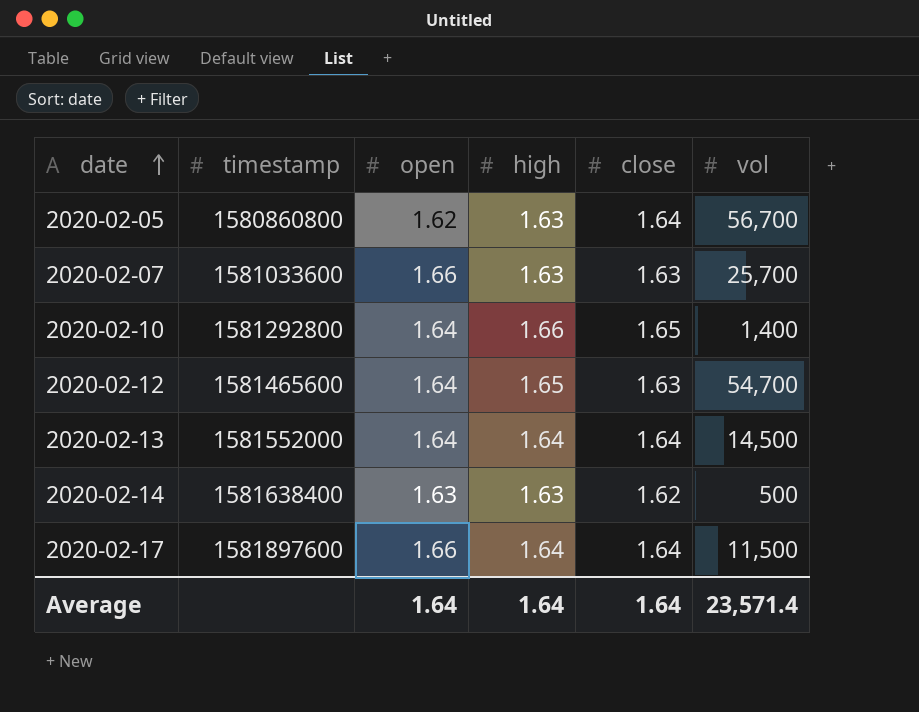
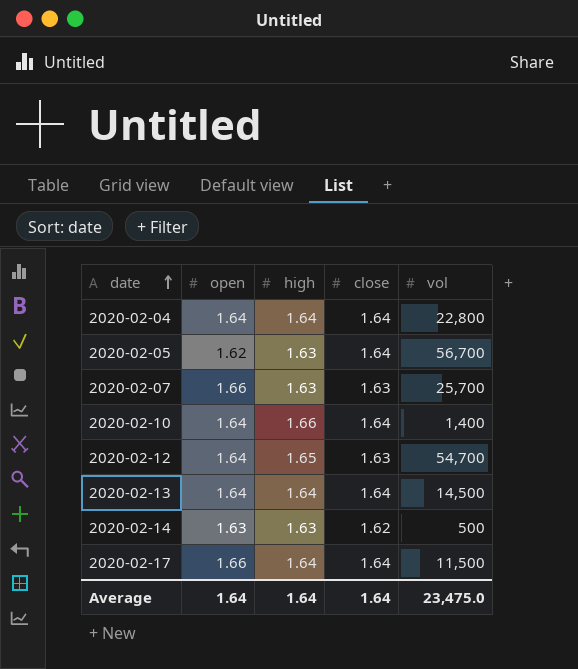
column timestamp | position: 2 -> none
row 2020-02-04: none -> 1.64 | 1.64 | 1.64 | 22,800
2020-02-10 | close: 1.65 -> 1.64
Average | vol: 23,571.4 -> 23,475.0

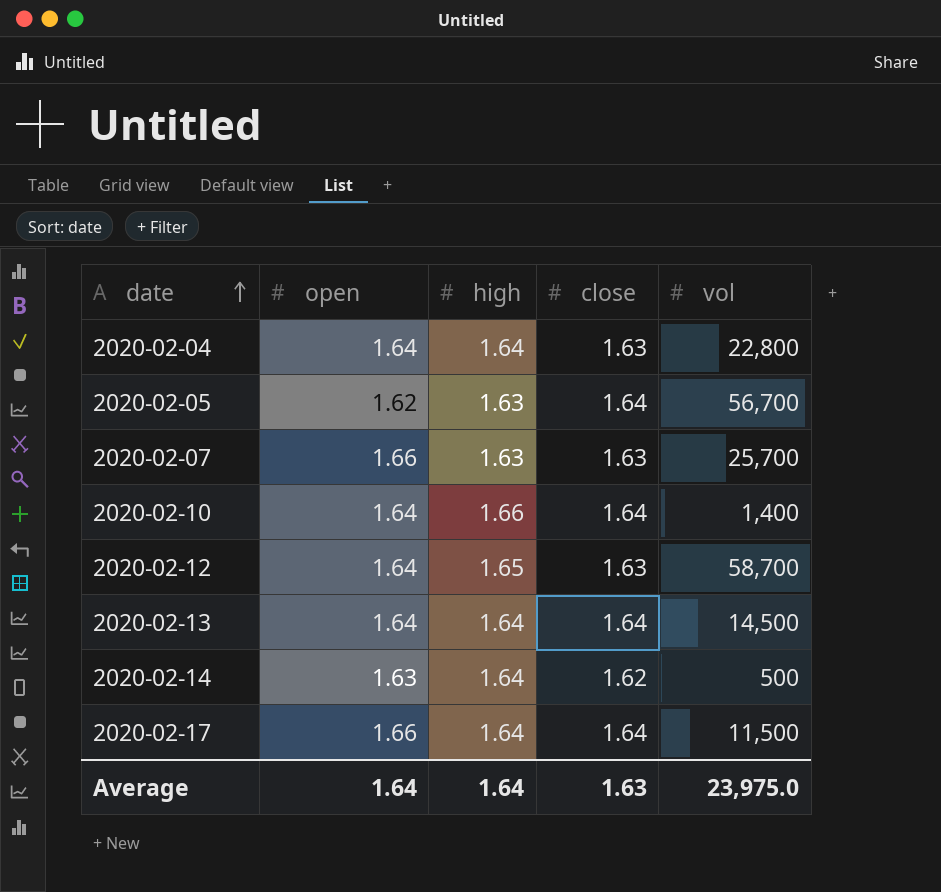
2020-02-04 | close: 1.64 -> 1.63
2020-02-12 | vol: 54,700 -> 58,700
2020-02-14 | high: 1.63 -> 1.64
Average | close: 1.64 -> 1.63
Average | vol: 23,475.0 -> 23,975.0

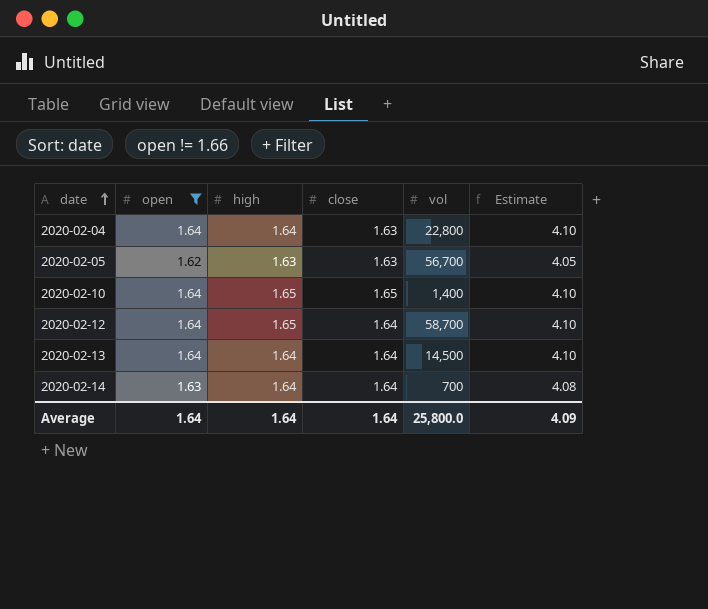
filter: none -> open != 1.66
column Estimate | formula: none -> [open] * 2.5
2020-02-05 | close: 1.64 -> 1.63
2020-02-10 | high: 1.66 -> 1.65
2020-02-10 | close: 1.64 -> 1.65
2020-02-12 | close: 1.63 -> 1.64
2020-02-14 | close: 1.62 -> 1.64
2020-02-14 | vol: 500 -> 700
Average | close: 1.63 -> 1.64
Average | vol: 23,975.0 -> 25,800.0

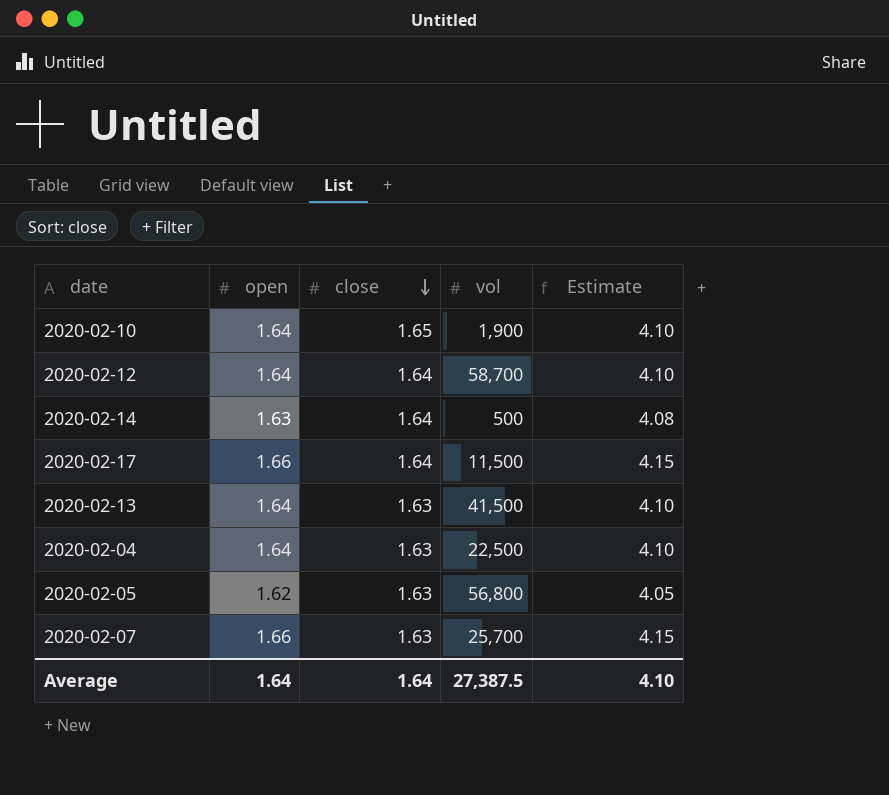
filter: open != 1.66 -> none
row order: date ascending -> close descending
column high | position: 3 -> none
2020-02-10 | vol: 1,400 -> 1,900
2020-02-14 | vol: 700 -> 500
2020-02-13 | close: 1.64 -> 1.63
2020-02-13 | vol: 14,500 -> 41,500
2020-02-04 | vol: 22,800 -> 22,500
2020-02-05 | vol: 56,700 -> 56,800
Average | vol: 25,800.0 -> 27,387.5
Average | Estimate: 4.09 -> 4.10

